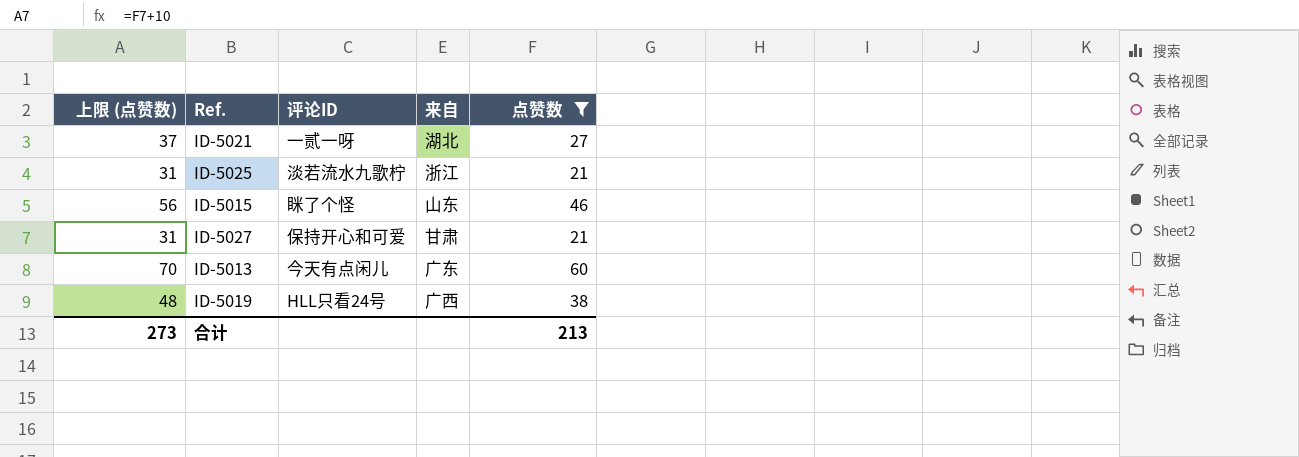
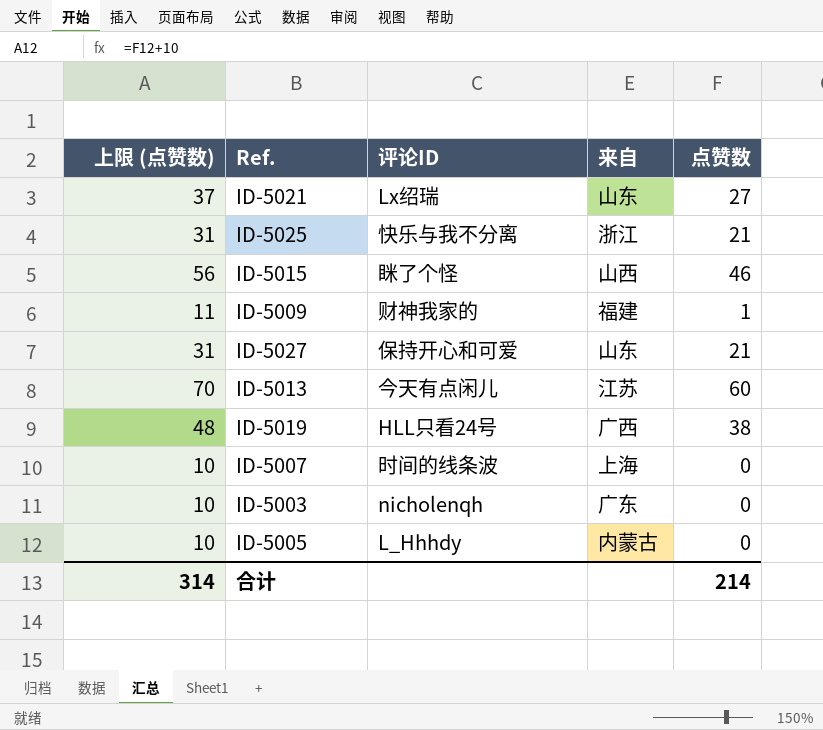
filter: 点赞数 >= 21 -> none
ID-5021 | 评论ID: 一贰一呀 -> Lx绍瑞
ID-5021 | 来自: 湖北 -> 山东
ID-5025 | 评论ID: 淡若流水九歌柠 -> 快乐与我不分离
ID-5015 | 来自: 山东 -> 山西
ID-5027 | 来自: 甘肃 -> 山东
ID-5013 | 来自: 广东 -> 江苏
合计 | 上限 (点赞数): 273 -> 314
合计 | 点赞数: 213 -> 214

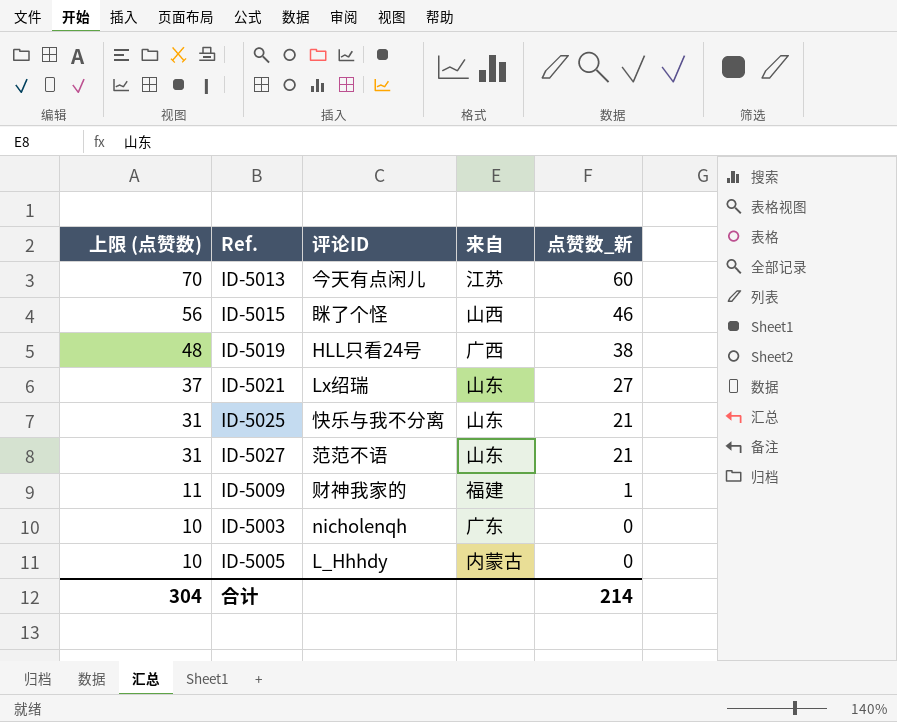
row order: none -> 上限 (点赞数) descending
column name: 点赞数 -> 点赞数_新
row ID-5007: 10 | 时间的线条波 | 上海 | 0 -> none
ID-5025 | 来自: 浙江 -> 山东
ID-5027 | 评论ID: 保持开心和可爱 -> 范范不语
合计 | 上限 (点赞数): 314 -> 304

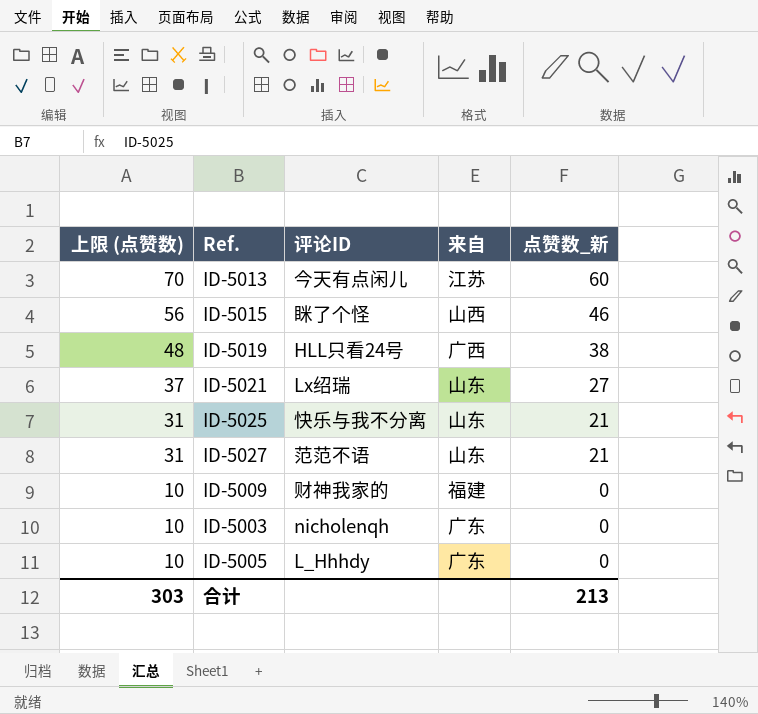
ID-5009 | 上限 (点赞数): 11 -> 10
ID-5009 | 点赞数_新: 1 -> 0
ID-5005 | 来自: 内蒙古 -> 广东
合计 | 上限 (点赞数): 304 -> 303
合计 | 点赞数_新: 214 -> 213

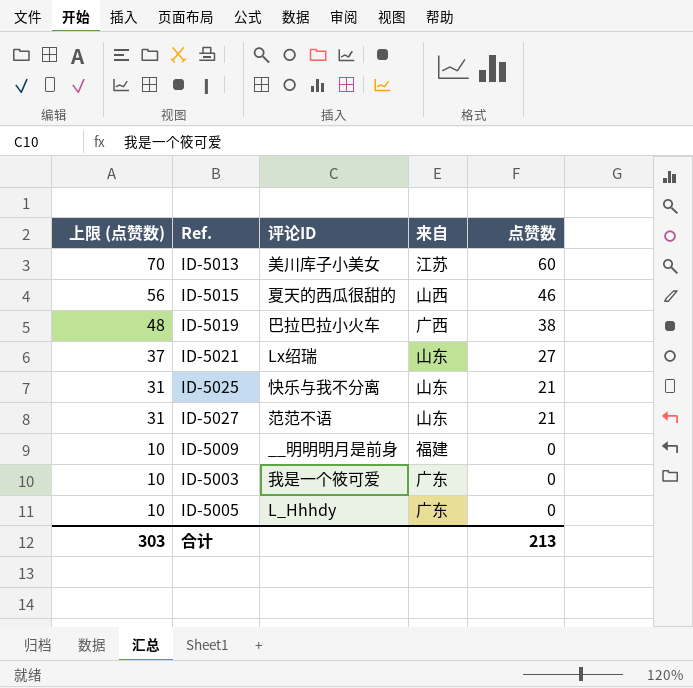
column name: 点赞数_新 -> 点赞数
ID-5013 | 评论ID: 今天有点闲儿 -> 美川库子小美女
ID-5015 | 评论ID: 眯了个怪 -> 夏天的西瓜很甜的
ID-5019 | 评论ID: HLL只看24号 -> 巴拉巴拉小火车
ID-5009 | 评论ID: 财神我家的 -> __明明明月是前身
ID-5003 | 评论ID: nicholenqh -> 我是一个筱可爱

